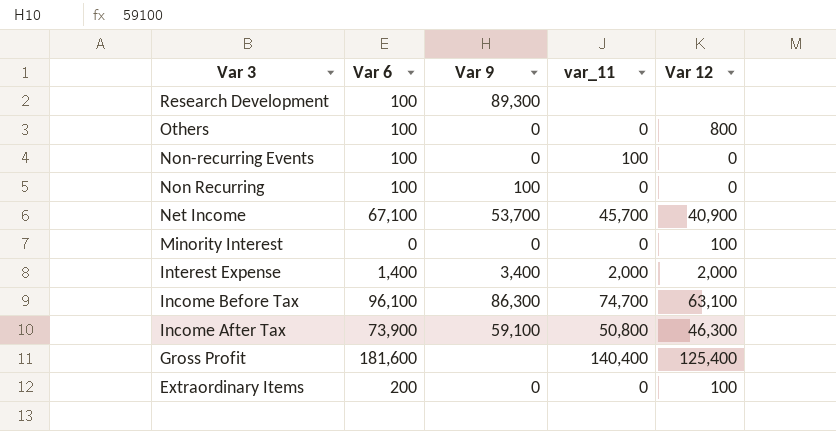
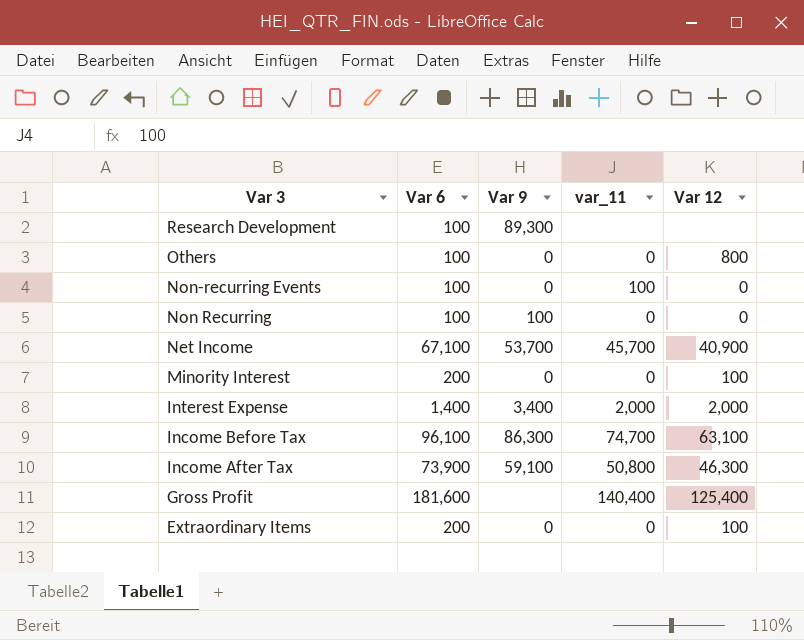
Minority Interest | Var 6: 0 -> 200

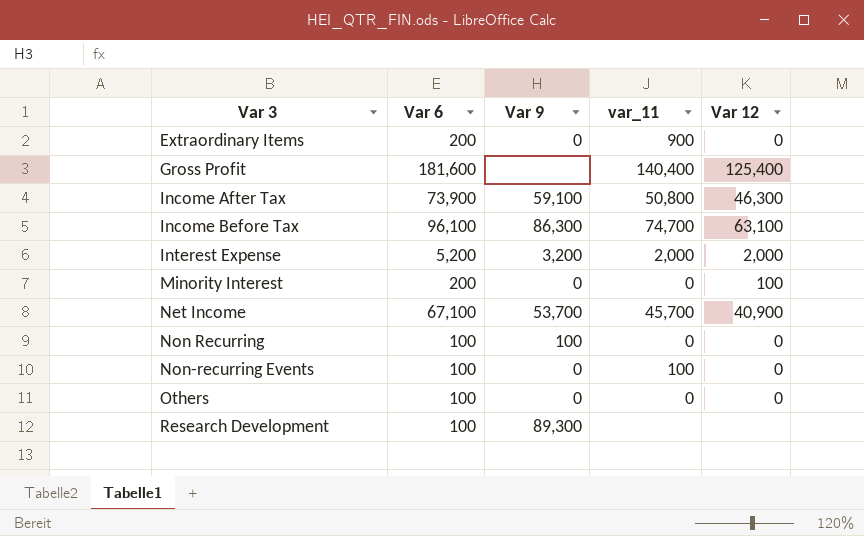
row order: Var 3 descending -> Var 3 ascending
Extraordinary Items | var_11: 0 -> 900
Extraordinary Items | Var 12: 100 -> 0
Interest Expense | Var 6: 1,400 -> 5,200
Interest Expense | Var 9: 3,400 -> 3,200
Others | Var 12: 800 -> 0

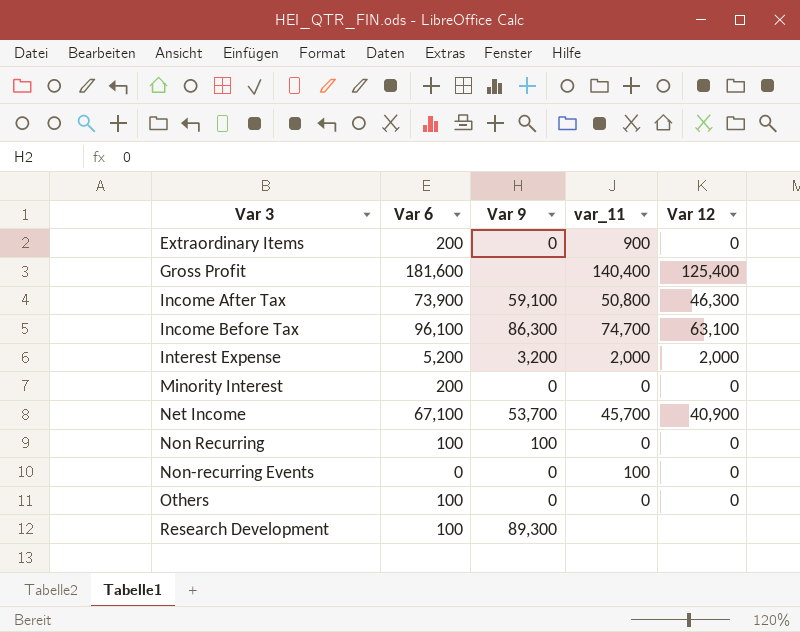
Minority Interest | Var 12: 100 -> 0
Non-recurring Events | Var 6: 100 -> 0

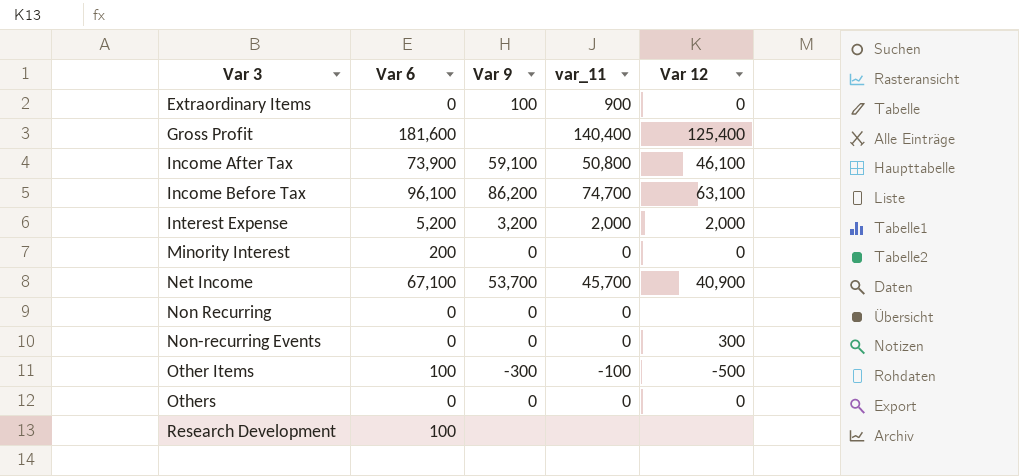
Extraordinary Items | Var 6: 200 -> 0
Extraordinary Items | Var 9: 0 -> 100
Income After Tax | Var 12: 46,300 -> 46,100
Income Before Tax | Var 9: 86,300 -> 86,200
Non Recurring | Var 6: 100 -> 0
Non Recurring | Var 9: 100 -> 0
Non Recurring | Var 12: 0 -> none
Non-recurring Events | var_11: 100 -> 0
Non-recurring Events | Var 12: 0 -> 300
row Other Items: none -> 100 | -300 | -100 | -500
Others | Var 6: 100 -> 0
Research Development | Var 9: 89,300 -> none

